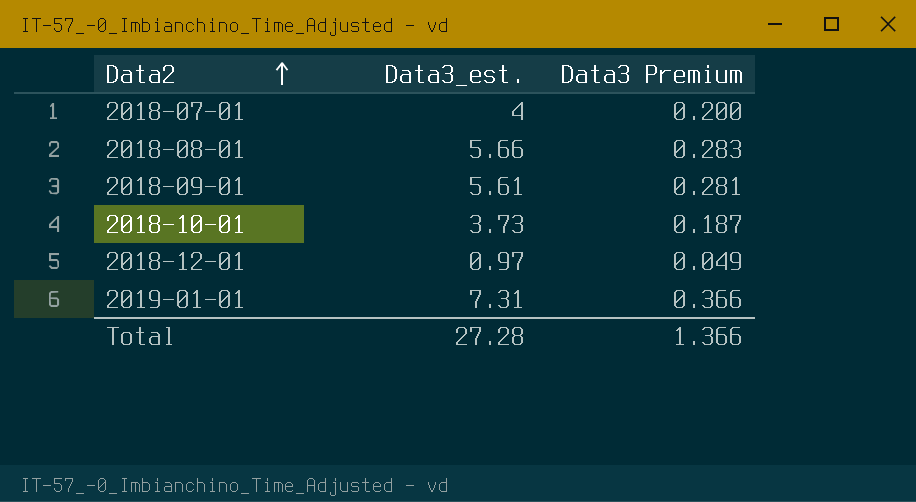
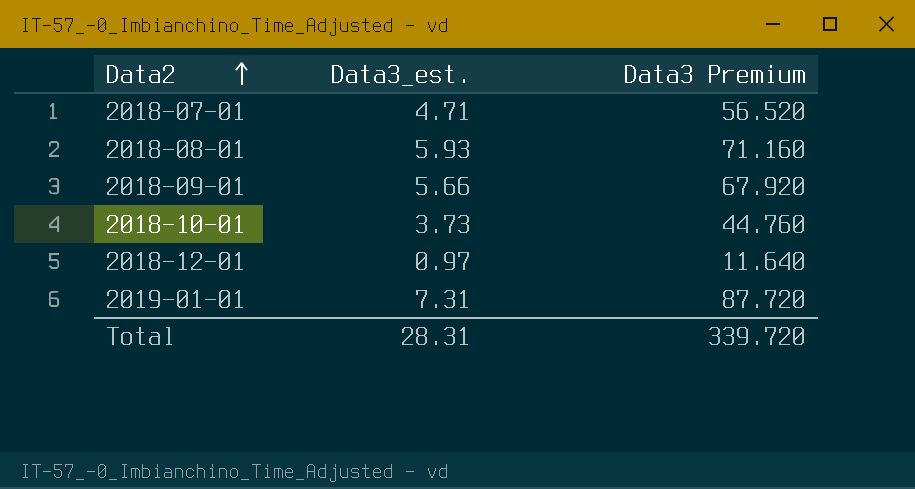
column Data3 Premium | formula: [Data3_est.] * 0.05 -> [Data3_est.] * 12
2018-07-01 | Data3_est.: 4 -> 4.71
2018-08-01 | Data3_est.: 5.66 -> 5.93
2018-09-01 | Data3_est.: 5.61 -> 5.66
Total | Data3_est.: 27.28 -> 28.31
Total | Data3 Premium: 1.366 -> 339.720

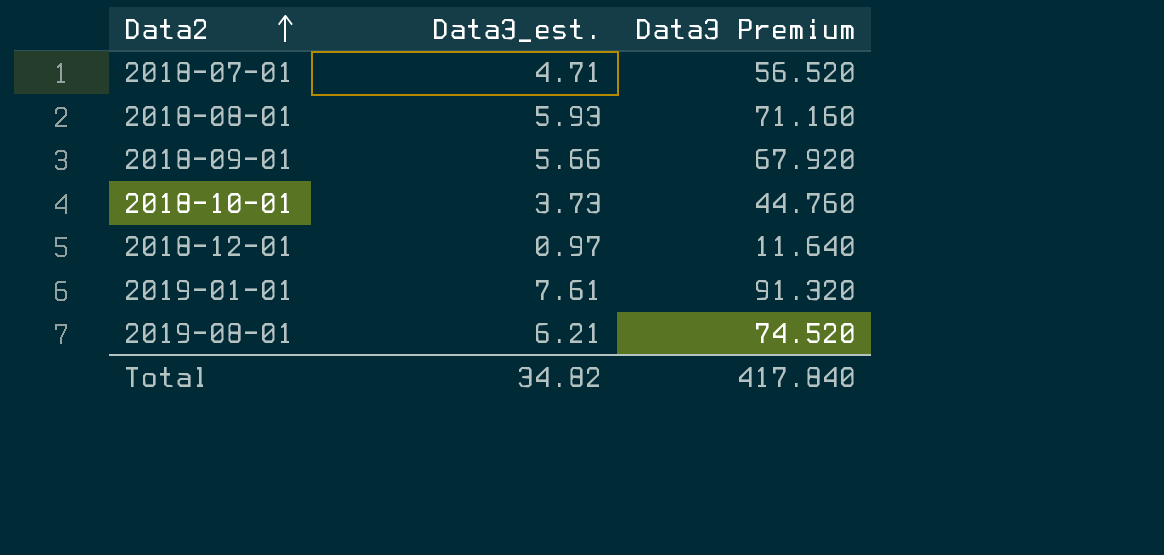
2019-01-01 | Data3_est.: 7.31 -> 7.61
2019-01-01 | Data3 Premium: 87.720 -> 91.320
row 2019-08-01: none -> 6.21 | 74.520
Total | Data3_est.: 28.31 -> 34.82
Total | Data3 Premium: 339.720 -> 417.840

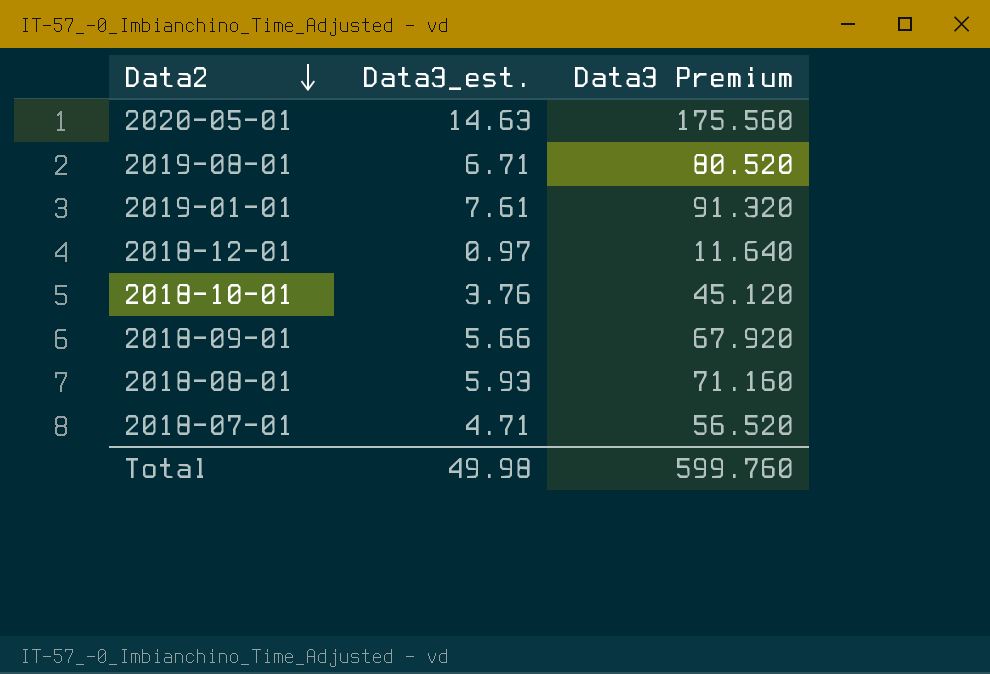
row order: Data2 ascending -> Data2 descending
row 2020-05-01: none -> 14.63 | 175.560
2019-08-01 | Data3_est.: 6.21 -> 6.71
2019-08-01 | Data3 Premium: 74.520 -> 80.520
2018-10-01 | Data3_est.: 3.73 -> 3.76
2018-10-01 | Data3 Premium: 44.760 -> 45.120
Total | Data3_est.: 34.82 -> 49.98
Total | Data3 Premium: 417.840 -> 599.760

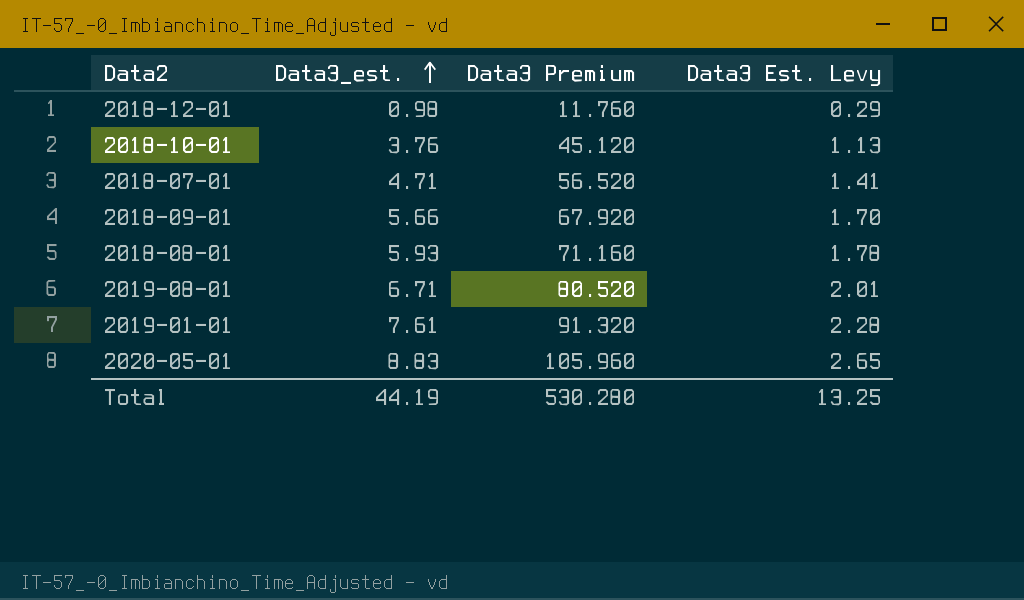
row order: Data2 descending -> Data3_est. ascending
column Data3 Est. Levy | formula: none -> [Data3_est.] * 0.3
2018-12-01 | Data3_est.: 0.97 -> 0.98
2018-12-01 | Data3 Premium: 11.640 -> 11.760
2020-05-01 | Data3_est.: 14.63 -> 8.83
2020-05-01 | Data3 Premium: 175.560 -> 105.960
Total | Data3_est.: 49.98 -> 44.19
Total | Data3 Premium: 599.760 -> 530.280

